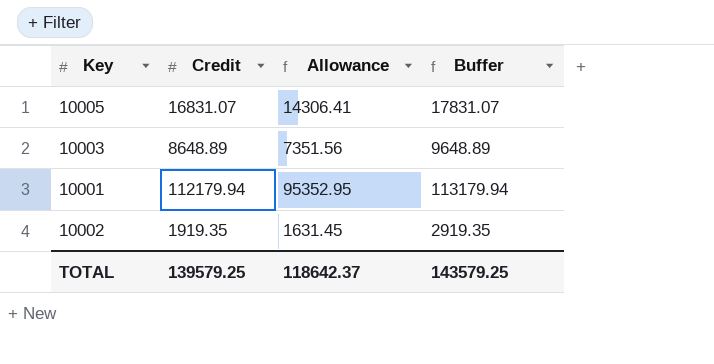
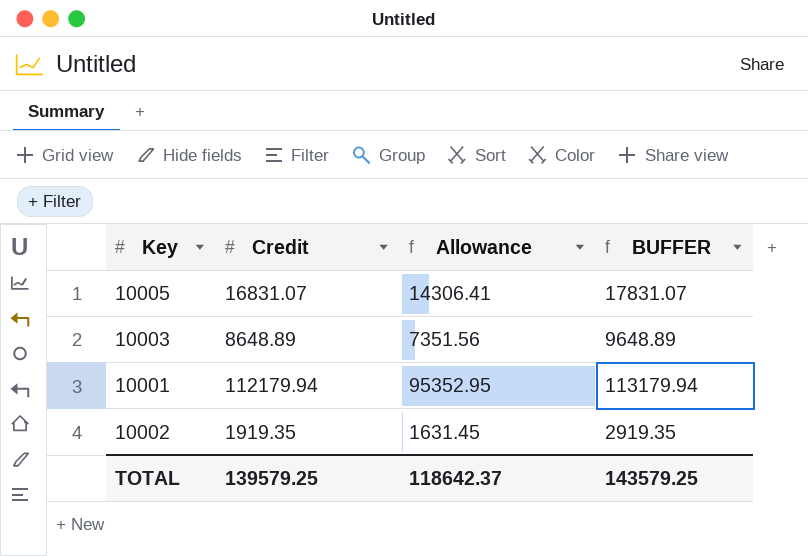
column name: Buffer -> BUFFER

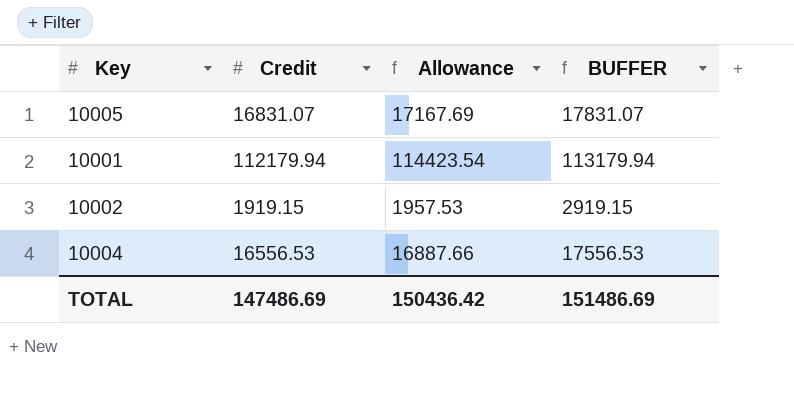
column Allowance | formula: [Credit] * 0.85 -> [Credit] * 1.02
row 10003: 8648.89 | 7351.56 | 9648.89 -> none
10002 | Credit: 1919.35 -> 1919.15
10002 | BUFFER: 2919.35 -> 2919.15
row 10004: none -> 16556.53 | 16887.66 | 17556.53
TOTAL | Credit: 139579.25 -> 147486.69
TOTAL | Allowance: 118642.37 -> 150436.42
TOTAL | BUFFER: 143579.25 -> 151486.69

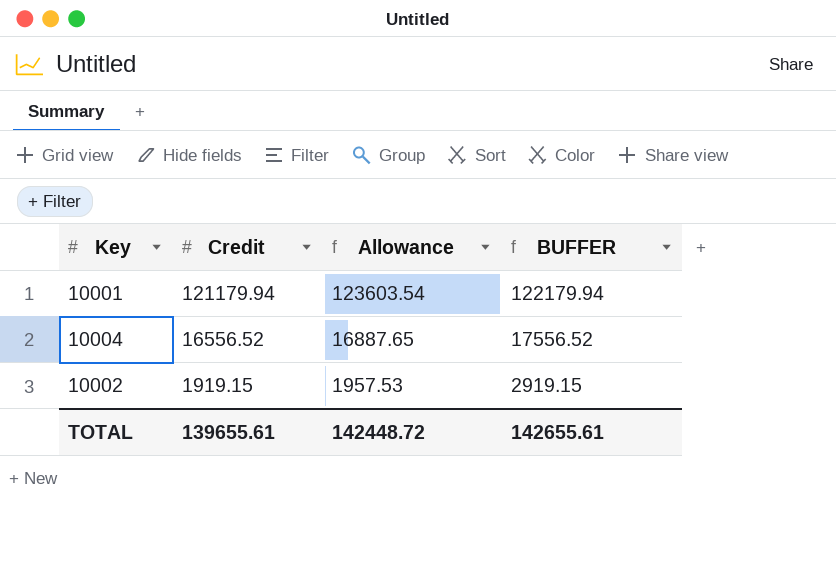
row order: none -> Credit descending
row 10005: 16831.07 | 17167.69 | 17831.07 -> none
10001 | Credit: 112179.94 -> 121179.94
10001 | Allowance: 114423.54 -> 123603.54
10001 | BUFFER: 113179.94 -> 122179.94
10004 | Credit: 16556.53 -> 16556.52
10004 | Allowance: 16887.66 -> 16887.65
10004 | BUFFER: 17556.53 -> 17556.52
TOTAL | Credit: 147486.69 -> 139655.61
TOTAL | Allowance: 150436.42 -> 142448.72
TOTAL | BUFFER: 151486.69 -> 142655.61

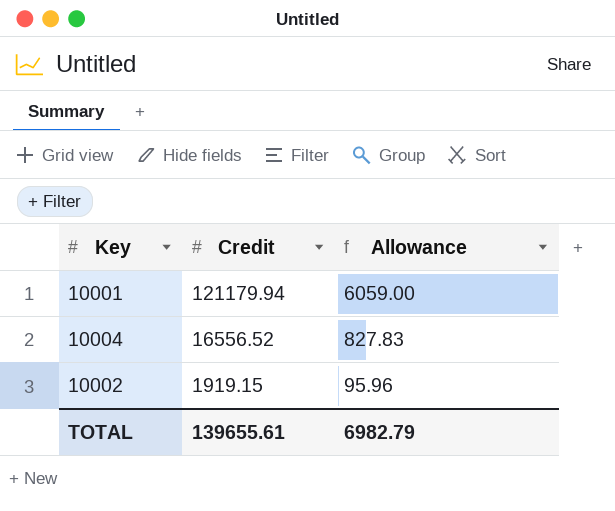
column BUFFER | formula: [Credit] + 1000 -> none
column Allowance | formula: [Credit] * 1.02 -> [Credit] * 0.05
TOTAL | Allowance: 142448.72 -> 6982.79

